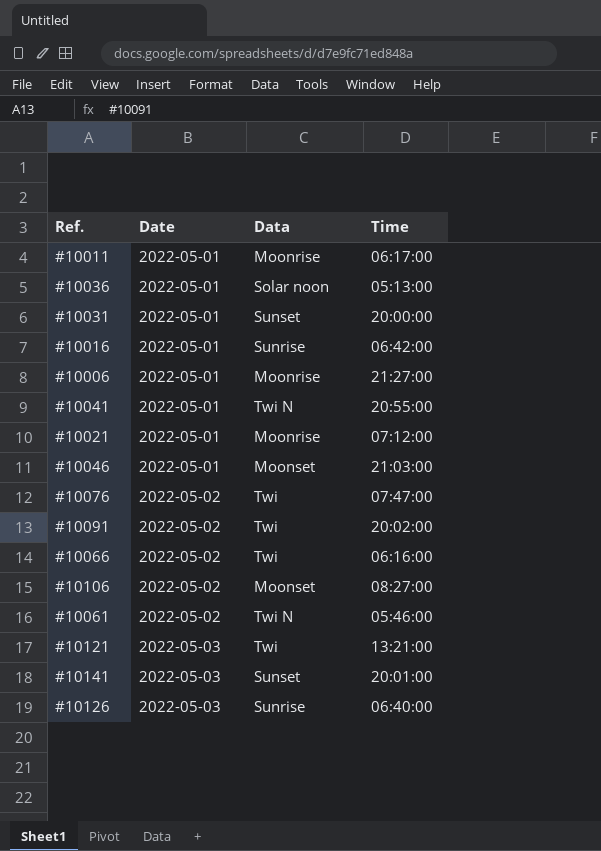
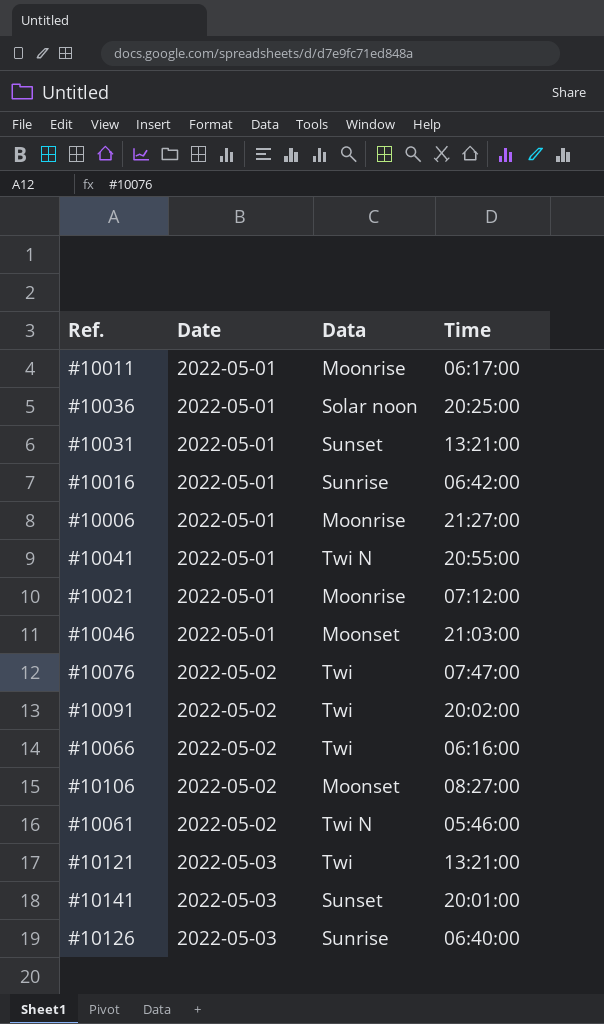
#10036 | Time: 05:13:00 -> 20:25:00
#10031 | Time: 20:00:00 -> 13:21:00

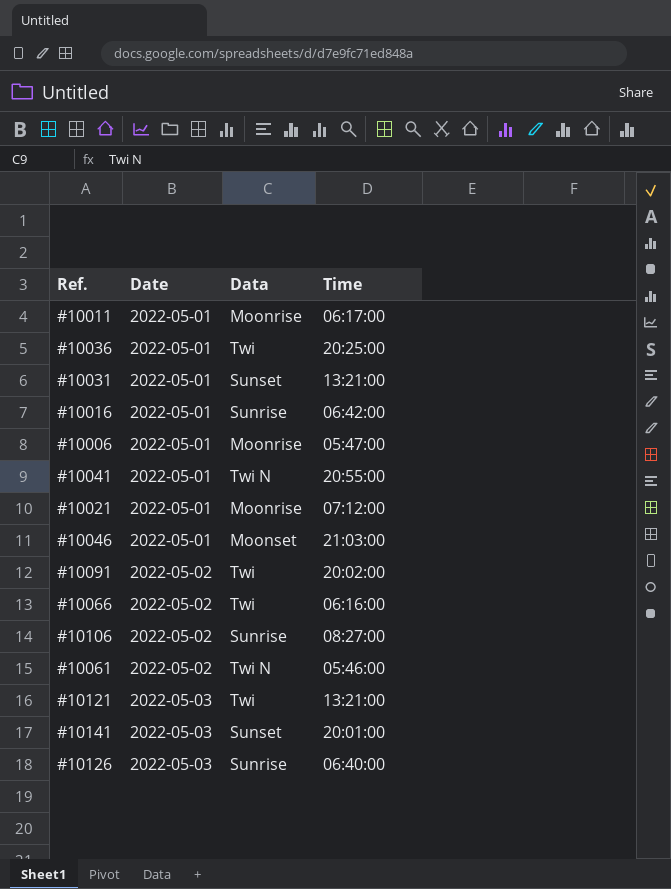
row #10076: 2022-05-02 | Twi | 07:47:00 -> none
#10036 | Data: Solar noon -> Twi
#10006 | Time: 21:27:00 -> 05:47:00
#10106 | Data: Moonset -> Sunrise

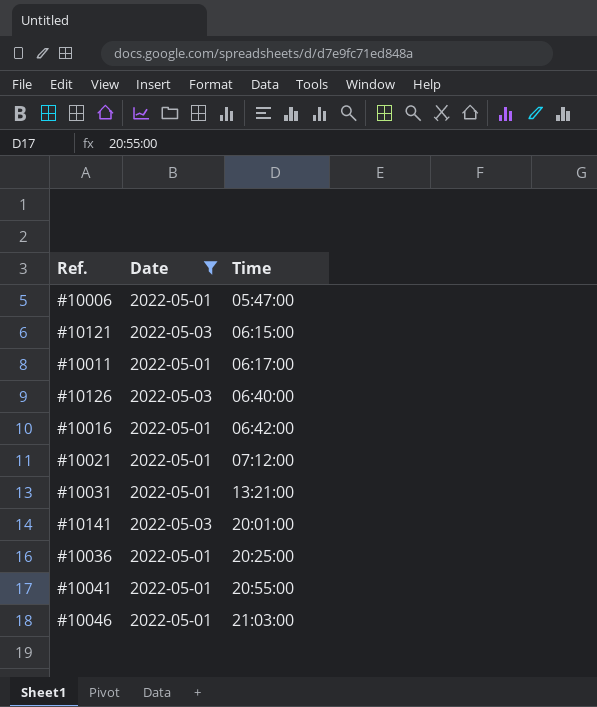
filter: none -> Date != 2022-05-02
row order: Date ascending -> Time ascending
column Data | position: 3 -> none
#10121 | Time: 13:21:00 -> 06:15:00

